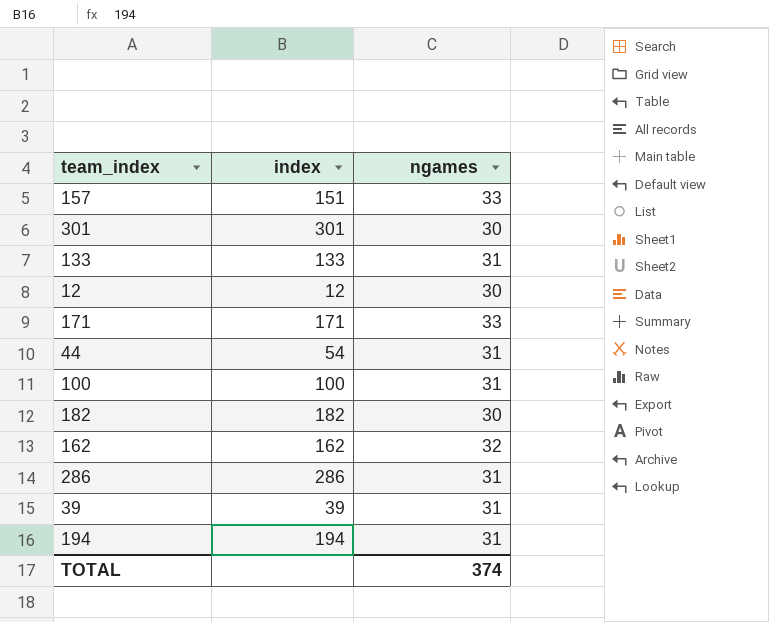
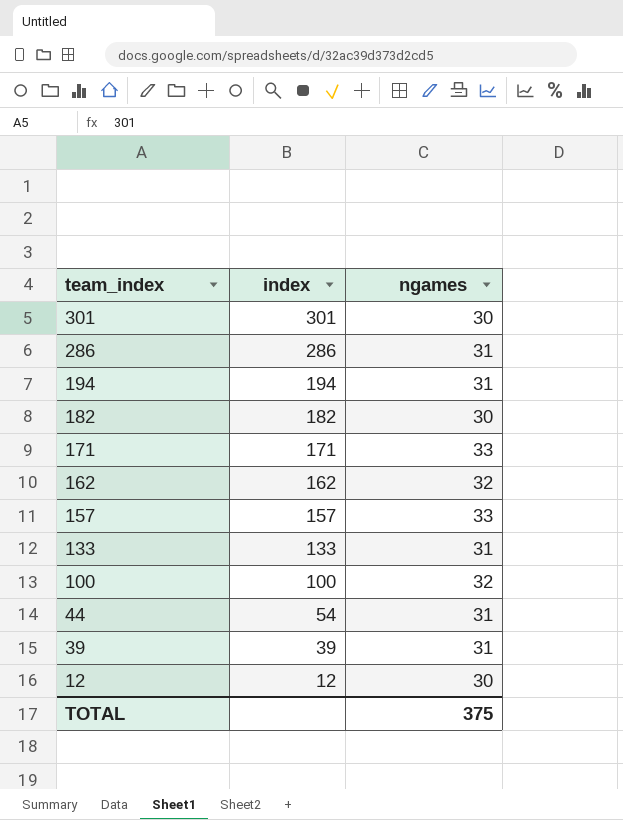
row order: none -> team_index descending
157 | index: 151 -> 157
100 | ngames: 31 -> 32
TOTAL | ngames: 374 -> 375

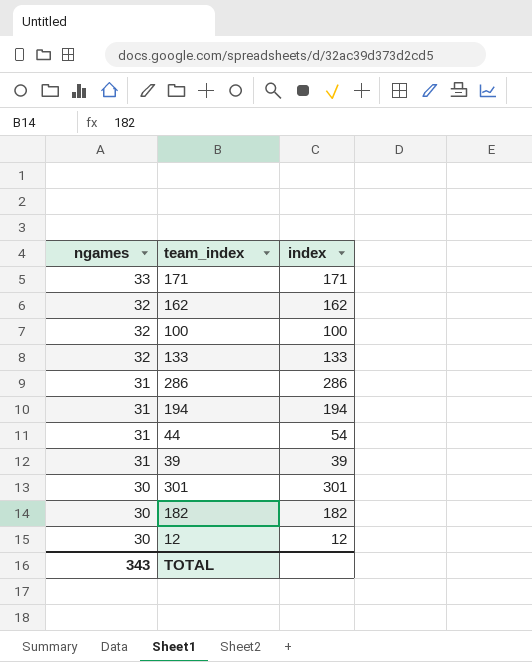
row order: team_index descending -> ngames descending
column ngames | position: 3 -> 1
row 157: 157 | 33 -> none
133 | ngames: 31 -> 32
TOTAL | ngames: 375 -> 343

